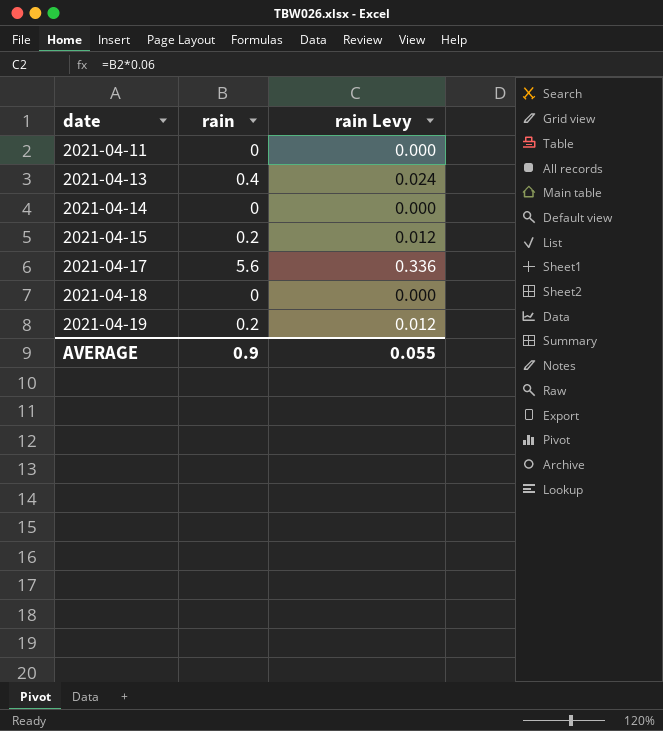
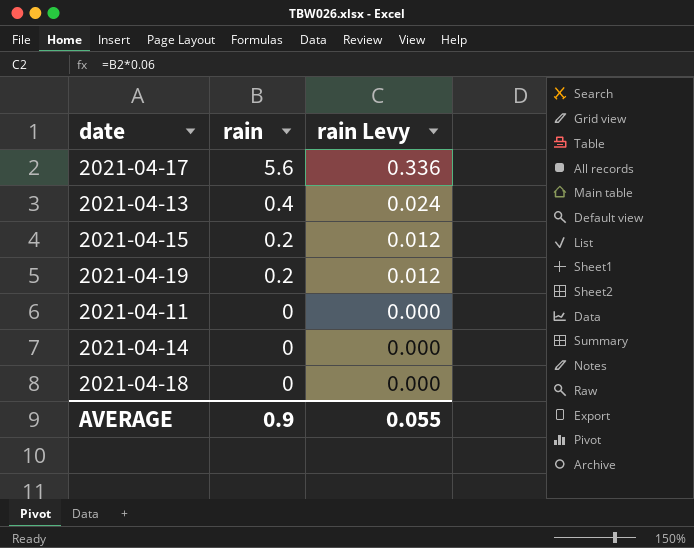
row order: date ascending -> rain descending

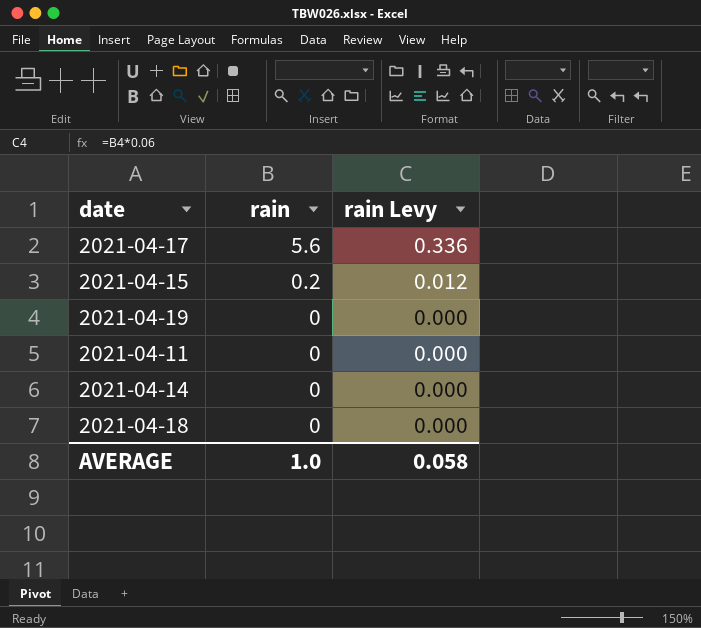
row 2021-04-13: 0.4 | 0.024 -> none
2021-04-19 | rain: 0.2 -> 0
2021-04-19 | rain Levy: 0.012 -> 0.000
AVERAGE | rain: 0.9 -> 1.0
AVERAGE | rain Levy: 0.055 -> 0.058

